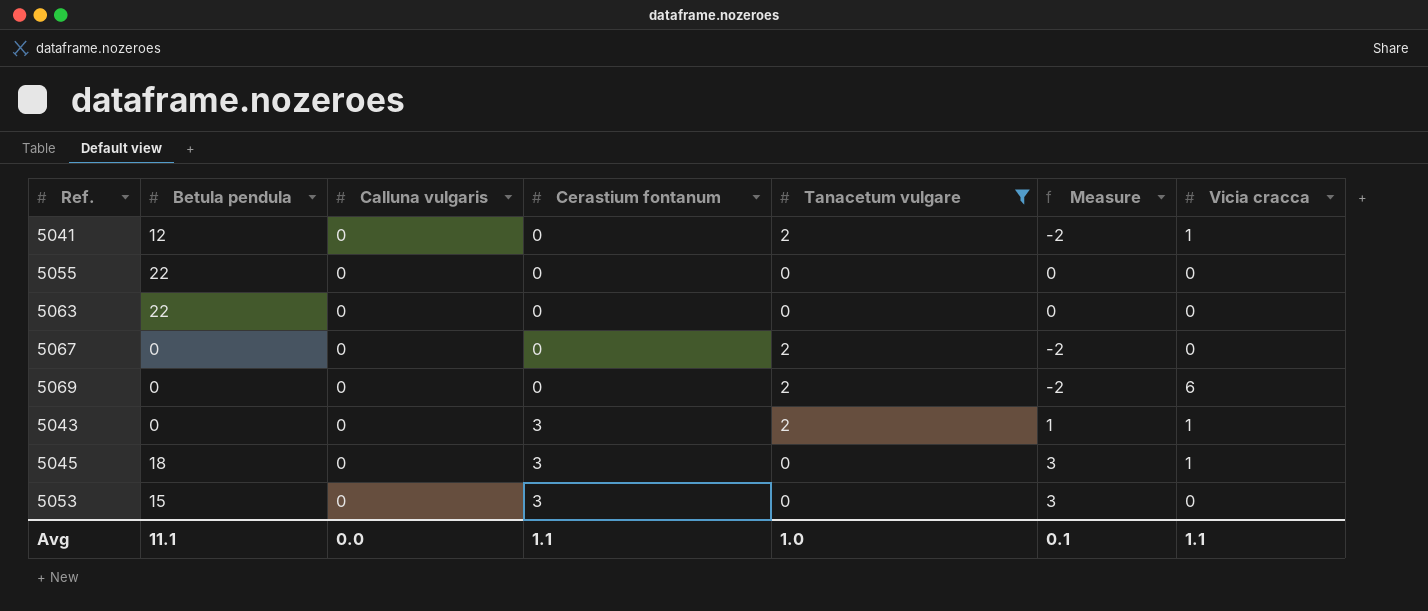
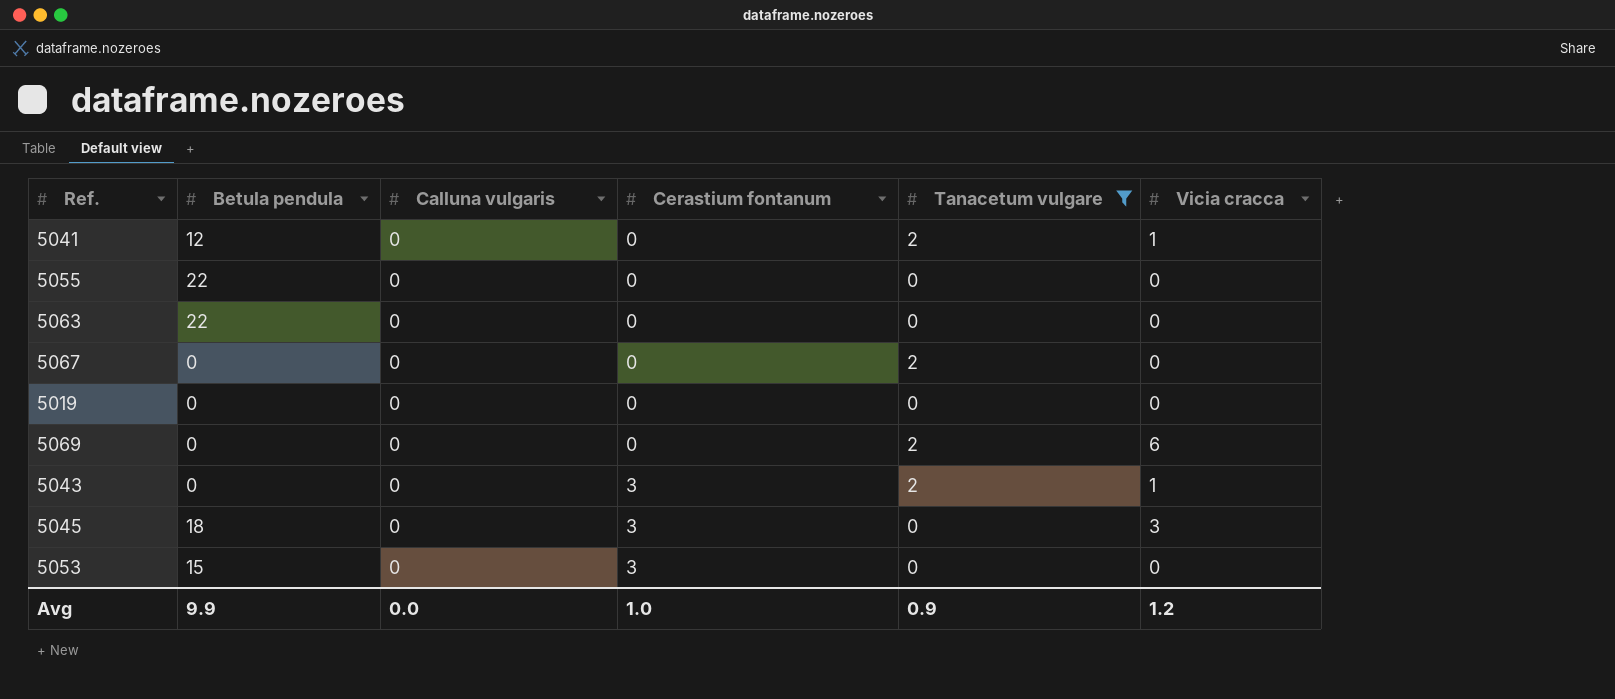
column Measure | formula: [Cerastium fontanum] - [Tanacetum vulgare] -> none
row 5019: none -> 0 | 0 | 0 | 0 | 0
5045 | Vicia cracca: 1 -> 3
Avg | Betula pendula: 11.1 -> 9.9
Avg | Cerastium fontanum: 1.1 -> 1.0
Avg | Tanacetum vulgare: 1.0 -> 0.9
Avg | Vicia cracca: 1.1 -> 1.2

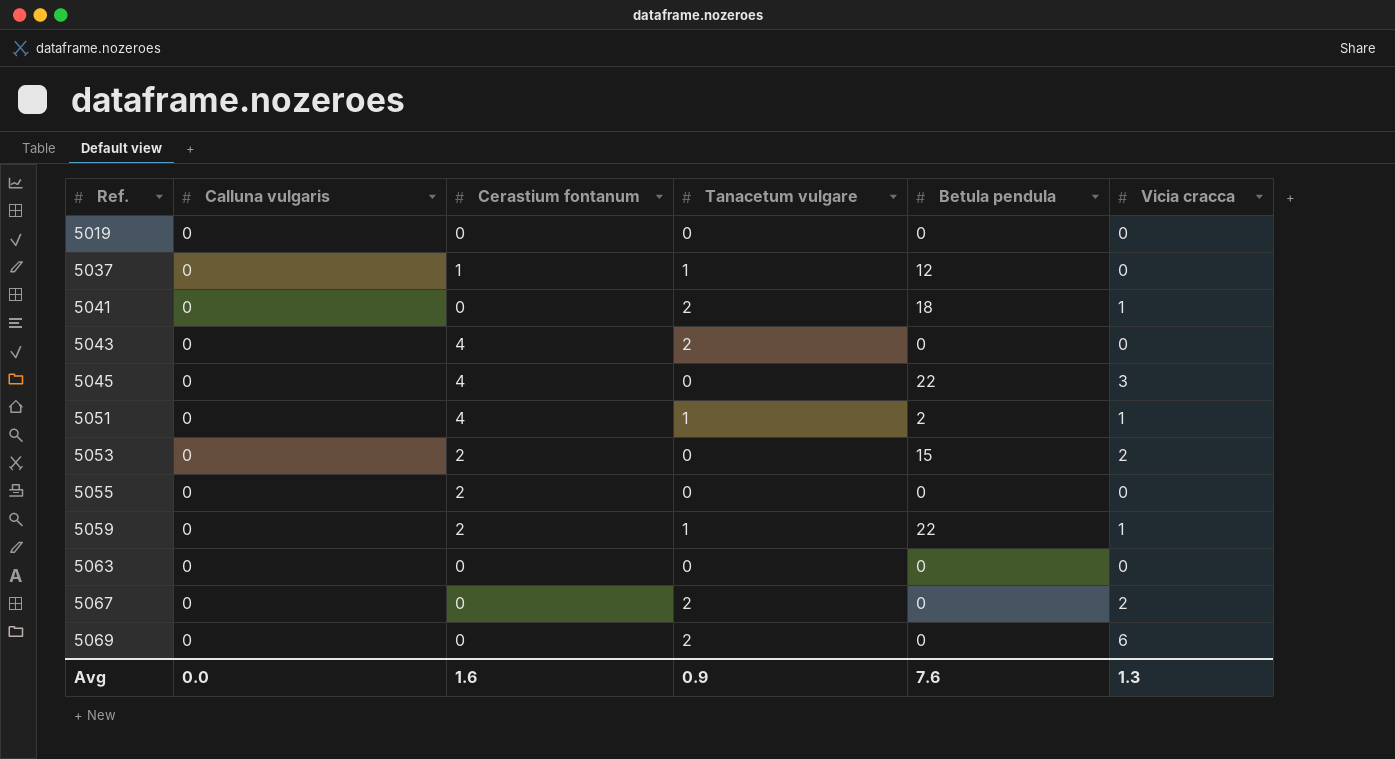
filter: Tanacetum vulgare != 1 -> none
row order: Cerastium fontanum ascending -> Ref. ascending
column Betula pendula | position: 2 -> 5
5041 | Betula pendula: 12 -> 18
5043 | Cerastium fontanum: 3 -> 4
5043 | Vicia cracca: 1 -> 0
5045 | Cerastium fontanum: 3 -> 4
5045 | Betula pendula: 18 -> 22
5053 | Cerastium fontanum: 3 -> 2
5053 | Vicia cracca: 0 -> 2
5055 | Cerastium fontanum: 0 -> 2
5055 | Betula pendula: 22 -> 0
5063 | Betula pendula: 22 -> 0
5067 | Vicia cracca: 0 -> 2
Avg | Cerastium fontanum: 1.0 -> 1.6
Avg | Betula pendula: 9.9 -> 7.6
Avg | Vicia cracca: 1.2 -> 1.3

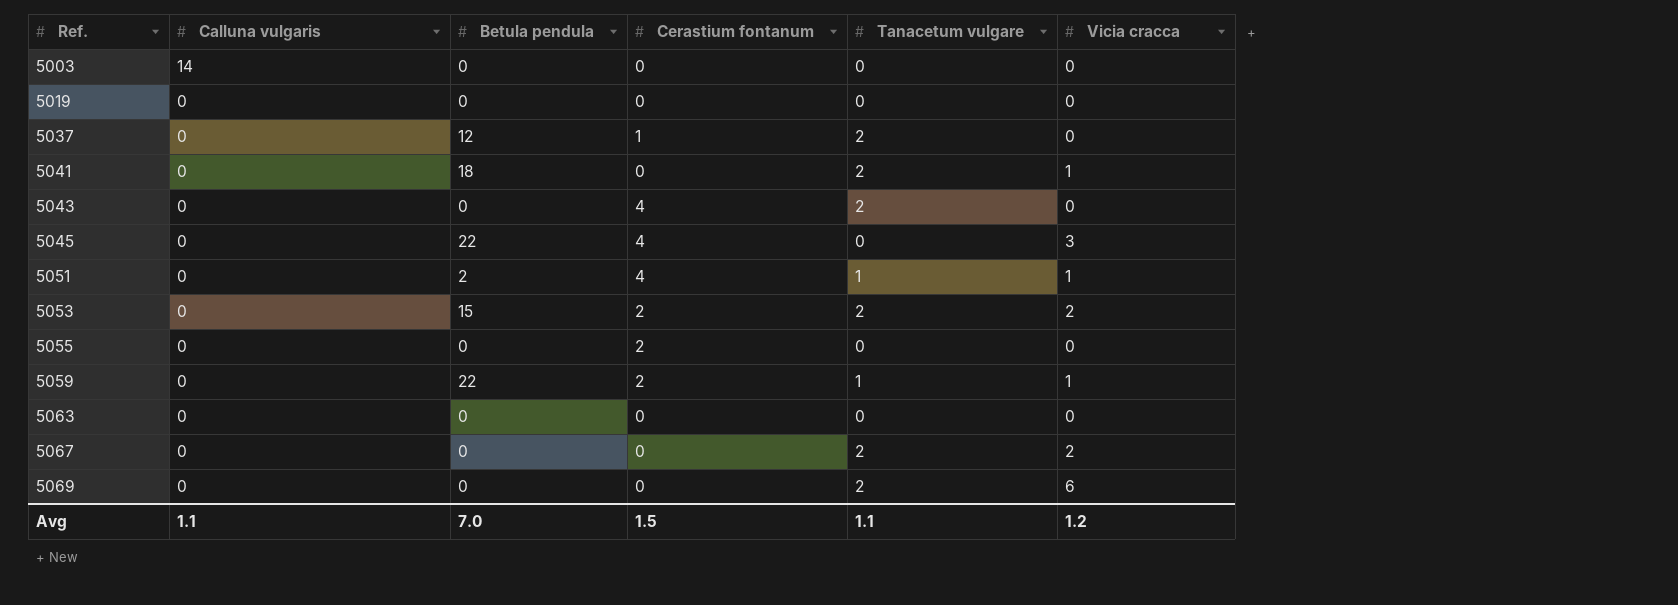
column Betula pendula | position: 5 -> 3
row 5003: none -> 14 | 0 | 0 | 0 | 0
5037 | Tanacetum vulgare: 1 -> 2
5053 | Tanacetum vulgare: 0 -> 2
Avg | Calluna vulgaris: 0.0 -> 1.1
Avg | Betula pendula: 7.6 -> 7.0
Avg | Cerastium fontanum: 1.6 -> 1.5
Avg | Tanacetum vulgare: 0.9 -> 1.1
Avg | Vicia cracca: 1.3 -> 1.2

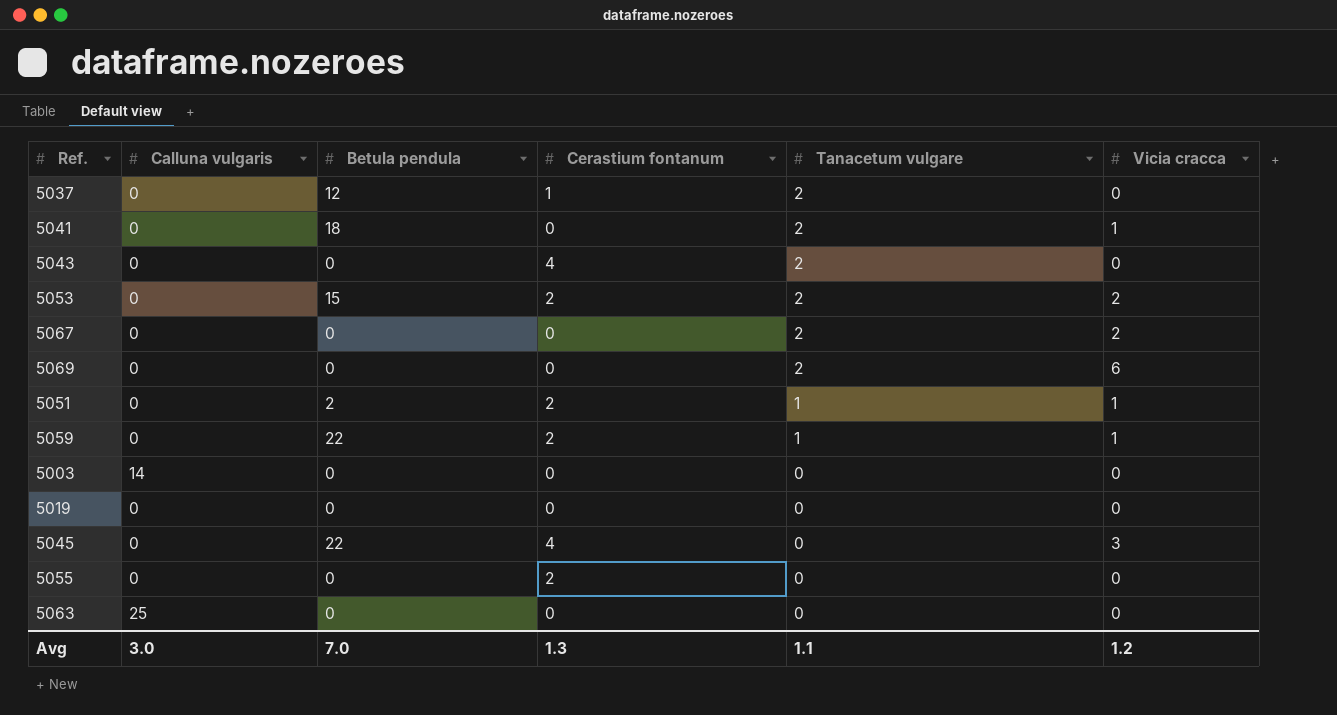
row order: Ref. ascending -> Tanacetum vulgare descending
5051 | Cerastium fontanum: 4 -> 2
5063 | Calluna vulgaris: 0 -> 25
Avg | Calluna vulgaris: 1.1 -> 3.0
Avg | Cerastium fontanum: 1.5 -> 1.3

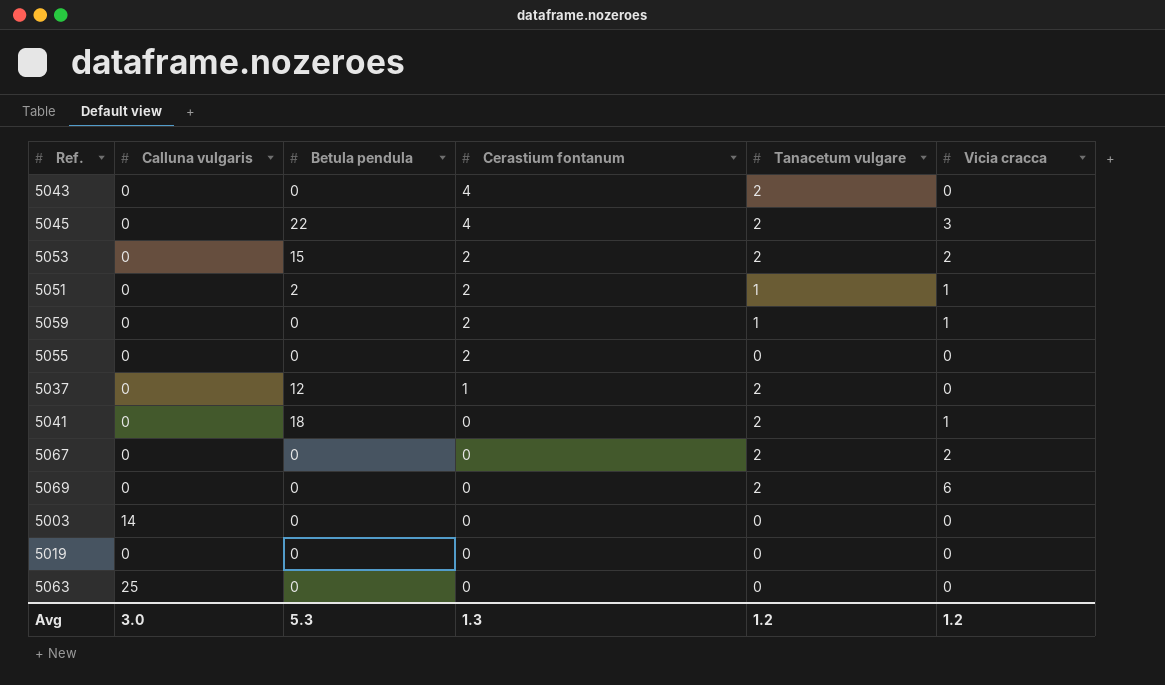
row order: Tanacetum vulgare descending -> Cerastium fontanum descending
5045 | Tanacetum vulgare: 0 -> 2
5059 | Betula pendula: 22 -> 0
Avg | Betula pendula: 7.0 -> 5.3
Avg | Tanacetum vulgare: 1.1 -> 1.2

